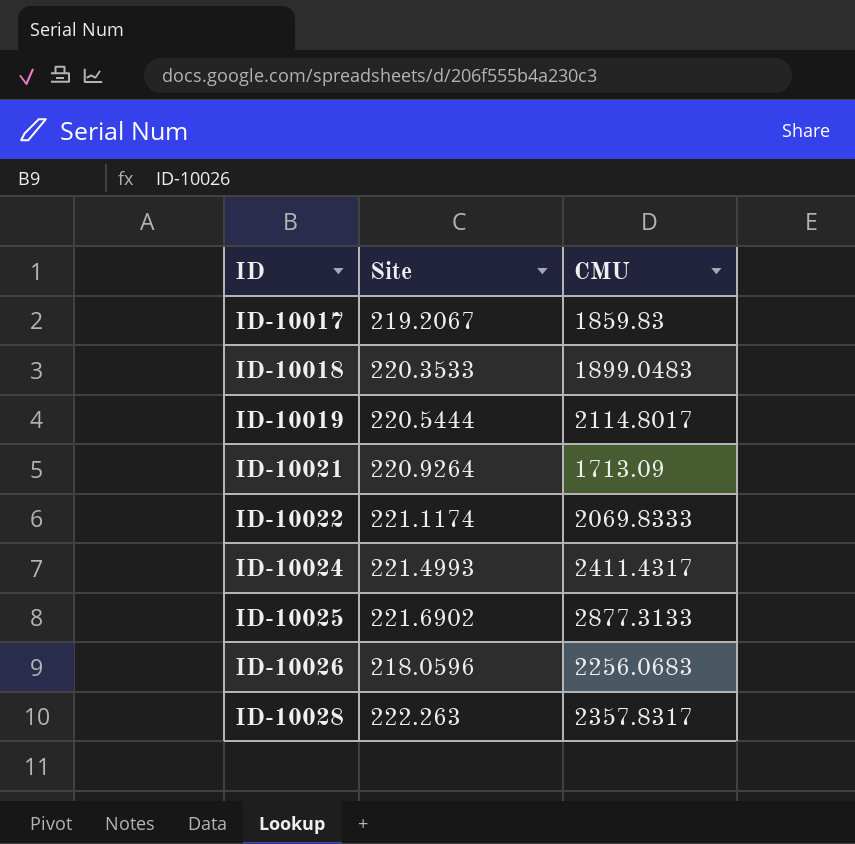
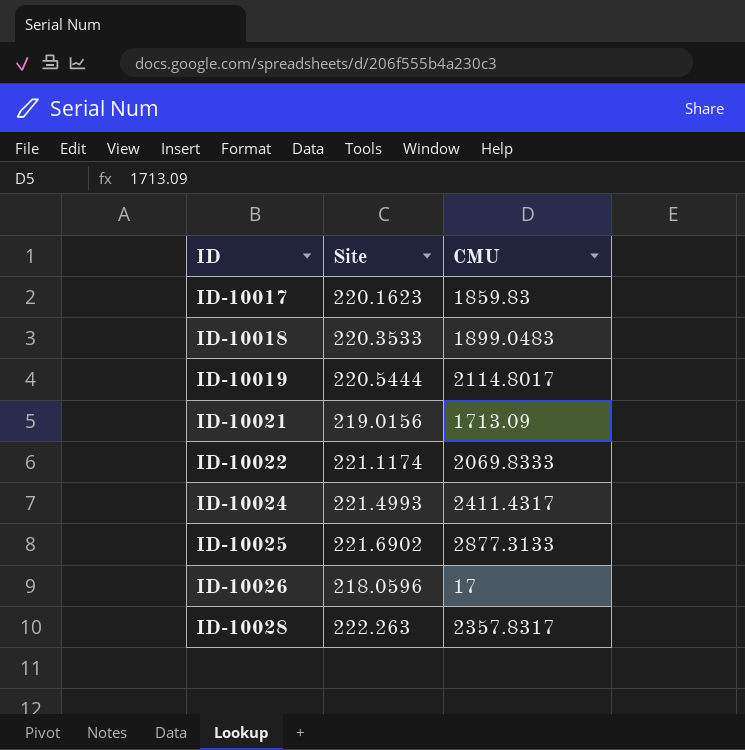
ID-10017 | Site: 219.2067 -> 220.1623
ID-10021 | Site: 220.9264 -> 219.0156
ID-10026 | CMU: 2256.0683 -> 17

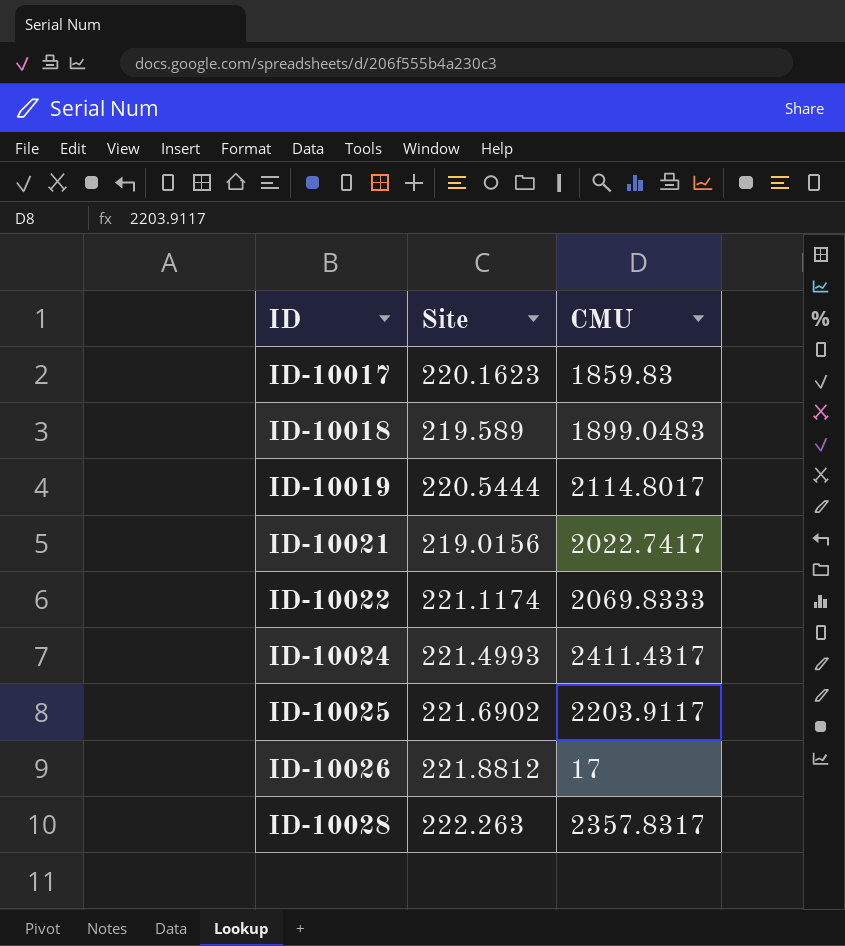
ID-10018 | Site: 220.3533 -> 219.589
ID-10021 | CMU: 1713.09 -> 2022.7417
ID-10025 | CMU: 2877.3133 -> 2203.9117
ID-10026 | Site: 218.0596 -> 221.8812

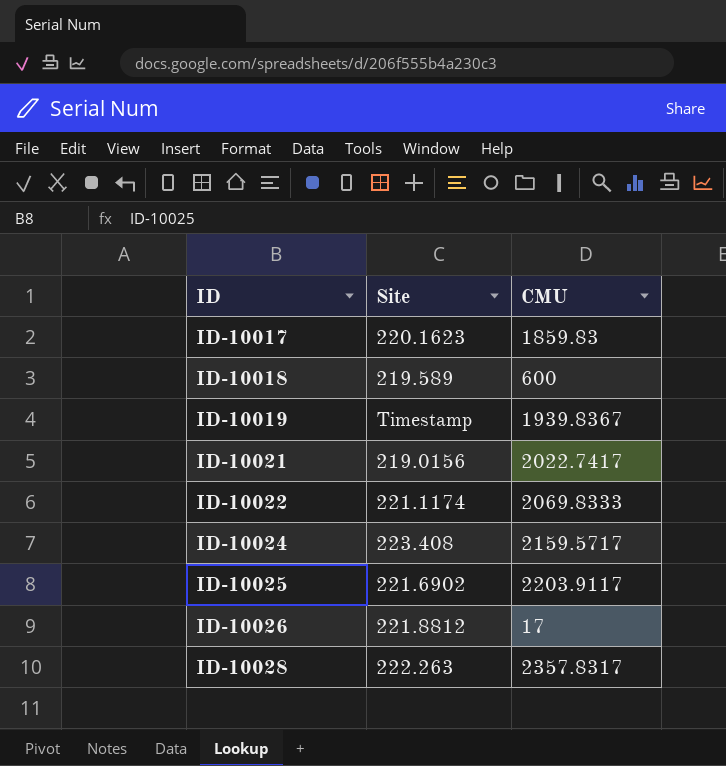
ID-10018 | CMU: 1899.0483 -> 600
ID-10019 | Site: 220.5444 -> Timestamp
ID-10019 | CMU: 2114.8017 -> 1939.8367
ID-10024 | Site: 221.4993 -> 223.408
ID-10024 | CMU: 2411.4317 -> 2159.5717

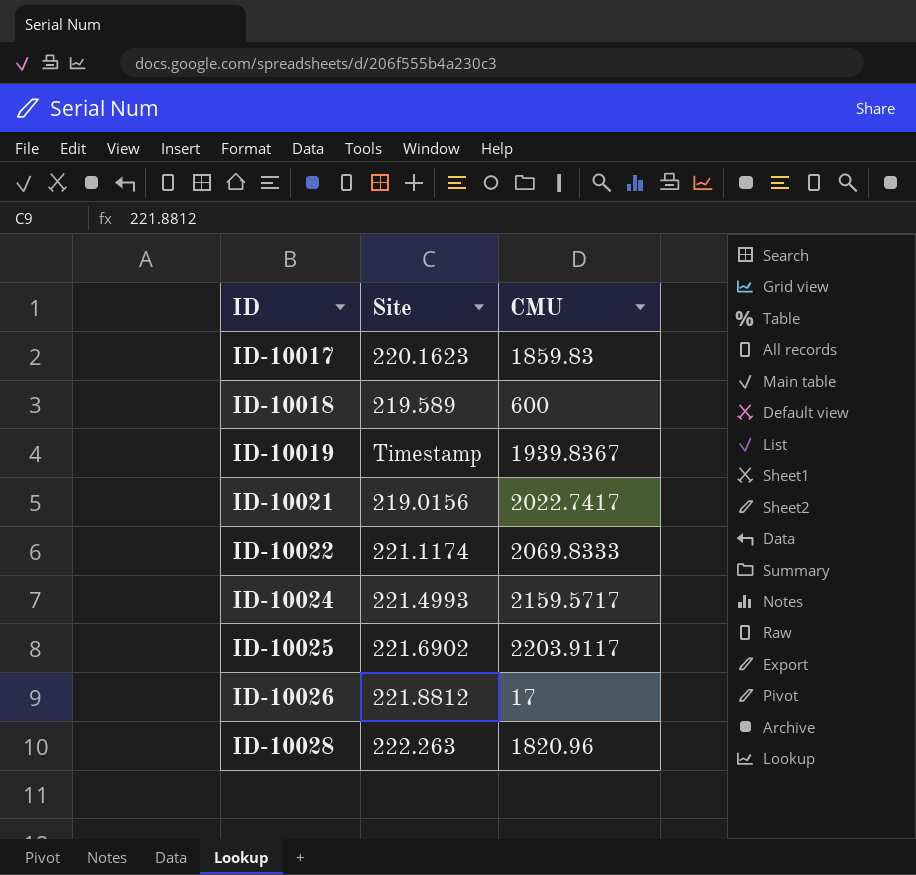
ID-10024 | Site: 223.408 -> 221.4993
ID-10028 | CMU: 2357.8317 -> 1820.96

